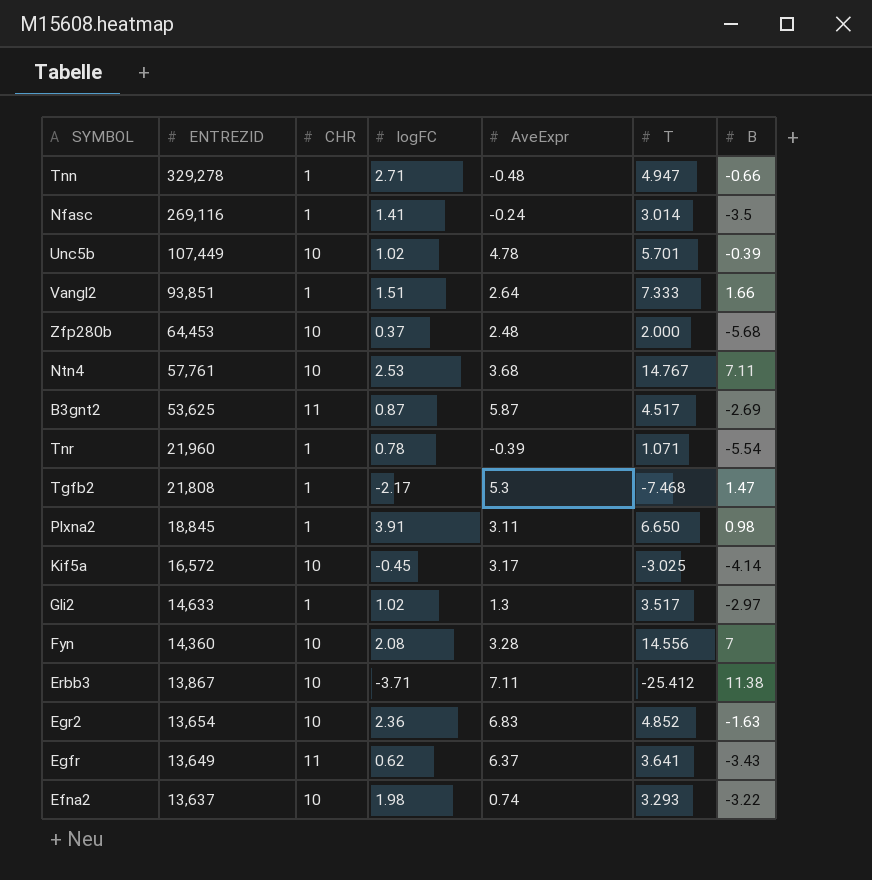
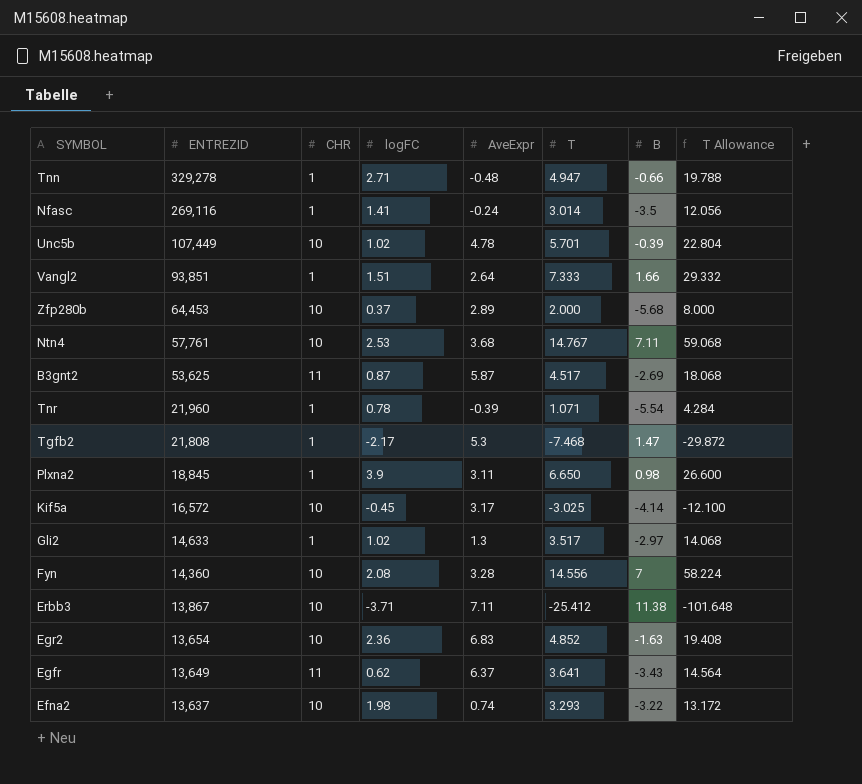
column T Allowance | formula: none -> [T] * 4
Zfp280b | AveExpr: 2.48 -> 2.89
Plxna2 | logFC: 3.91 -> 3.9

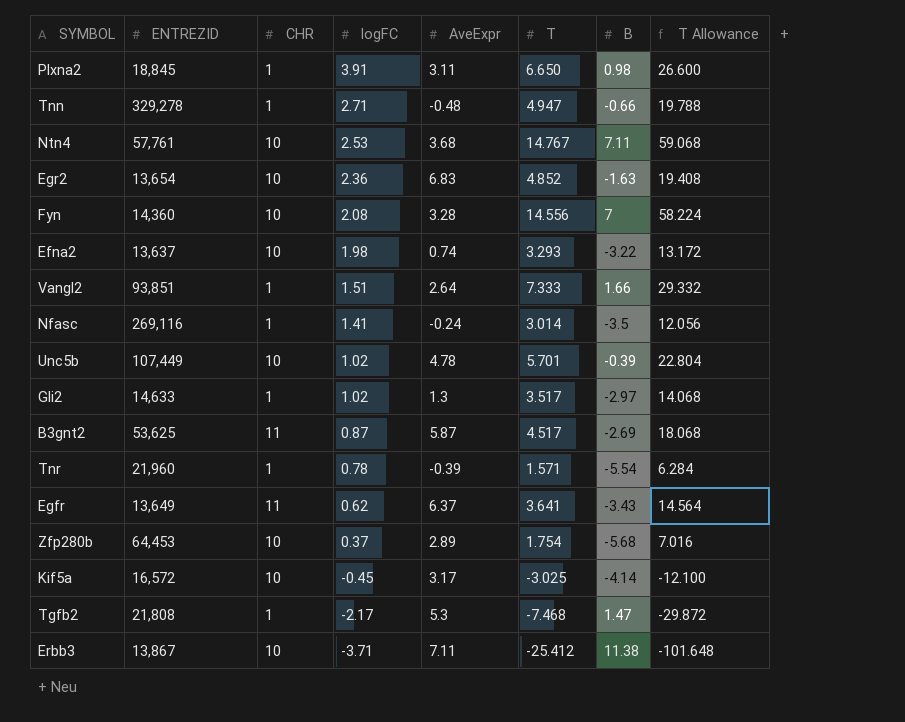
row order: ENTREZID descending -> logFC descending
Plxna2 | logFC: 3.9 -> 3.91
Tnr | T: 1.071 -> 1.571
Tnr | T Allowance: 4.284 -> 6.284
Zfp280b | T: 2.000 -> 1.754
Zfp280b | T Allowance: 8.000 -> 7.016

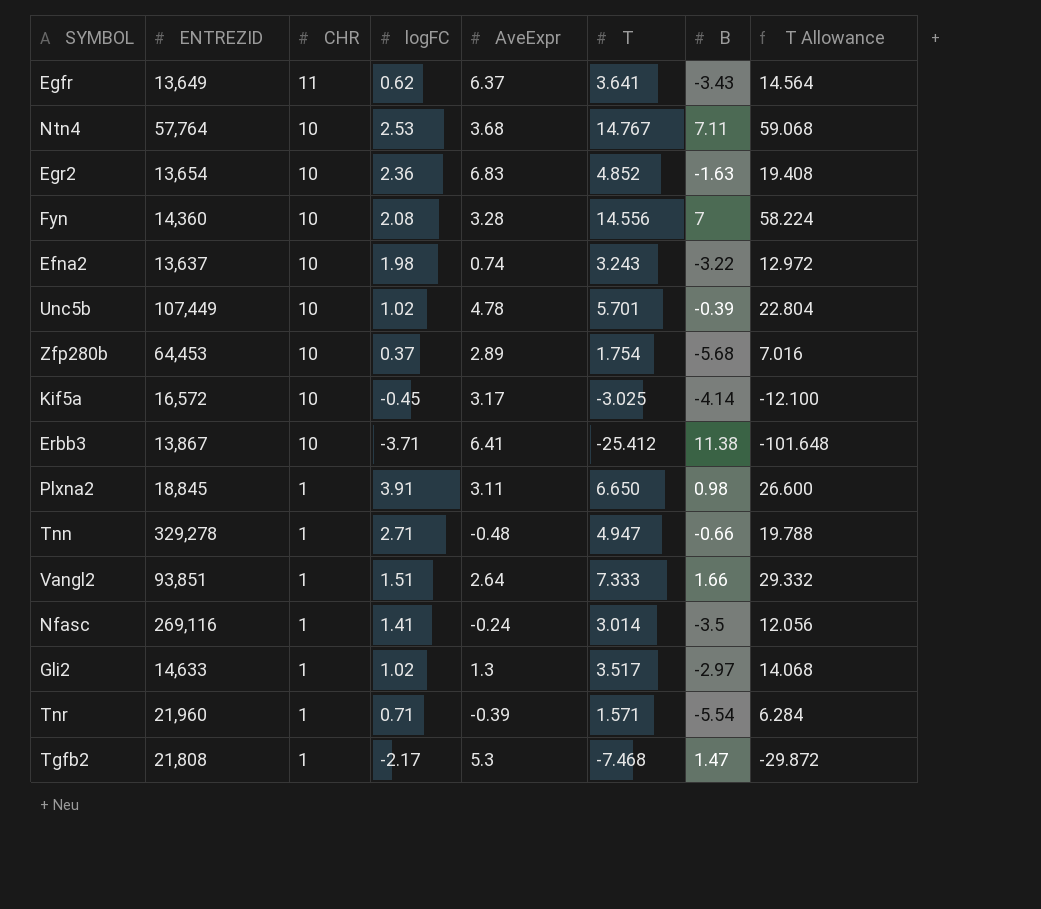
row order: logFC descending -> CHR descending
row B3gnt2: 53,625 | 11 | 0.87 | 5.87 | 4.517 | -2.69 | 18.068 -> none
Ntn4 | ENTREZID: 57,761 -> 57,764
Efna2 | T: 3.293 -> 3.243
Efna2 | T Allowance: 13.172 -> 12.972
Erbb3 | AveExpr: 7.11 -> 6.41
Tnr | logFC: 0.78 -> 0.71

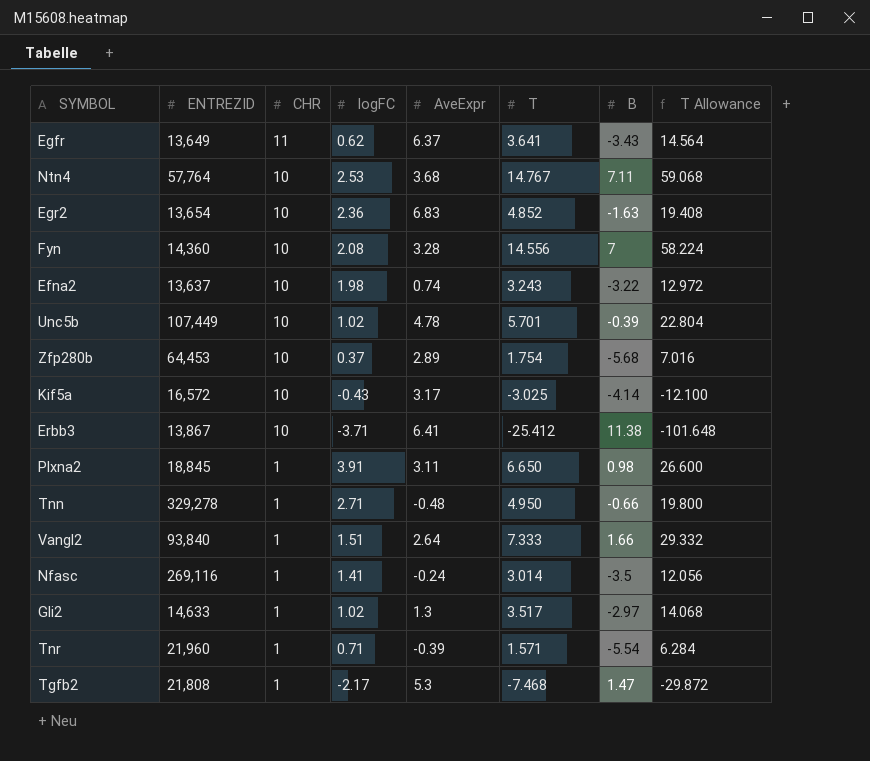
Kif5a | logFC: -0.45 -> -0.43
Tnn | T: 4.947 -> 4.950
Tnn | T Allowance: 19.788 -> 19.800
Vangl2 | ENTREZID: 93,851 -> 93,840

